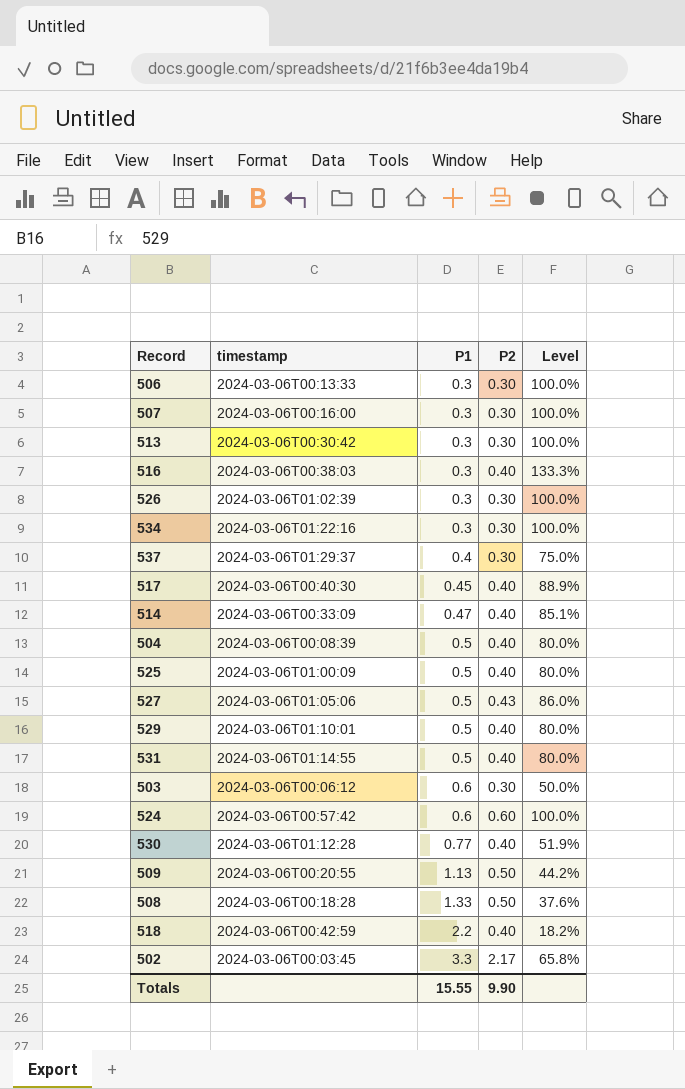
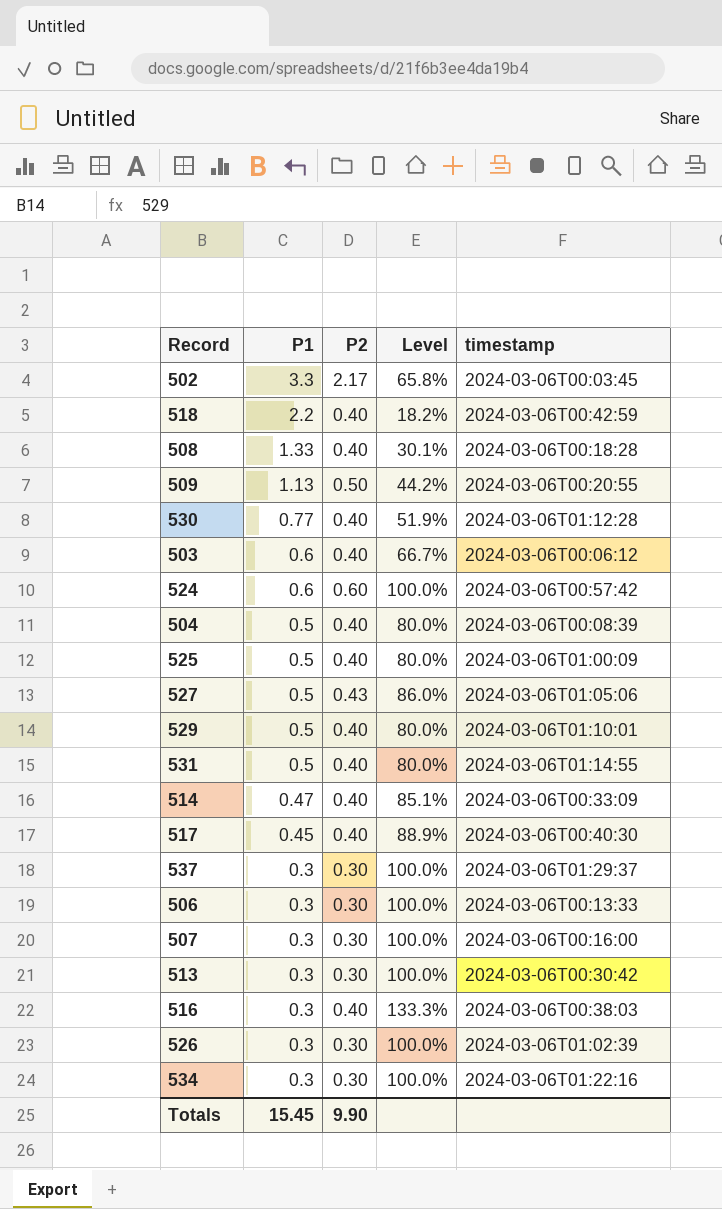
row order: P1 ascending -> P1 descending
column timestamp | position: 2 -> 5
508 | P2: 0.50 -> 0.40
508 | Level: 37.6% -> 30.1%
503 | P2: 0.30 -> 0.40
503 | Level: 50.0% -> 66.7%
537 | P1: 0.4 -> 0.3
537 | Level: 75.0% -> 100.0%
Totals | P1: 15.55 -> 15.45

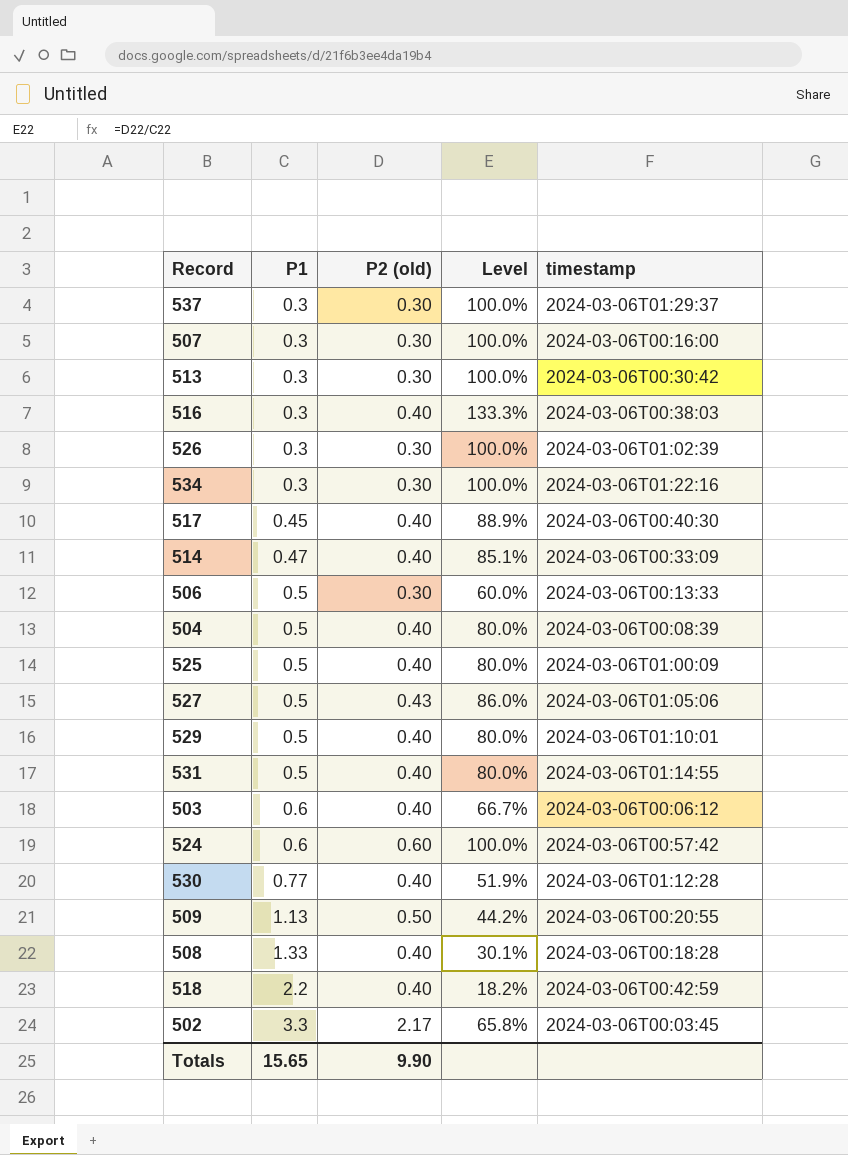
row order: P1 descending -> P1 ascending
column name: P2 -> P2 (old)
506 | P1: 0.3 -> 0.5
506 | Level: 100.0% -> 60.0%
Totals | P1: 15.45 -> 15.65

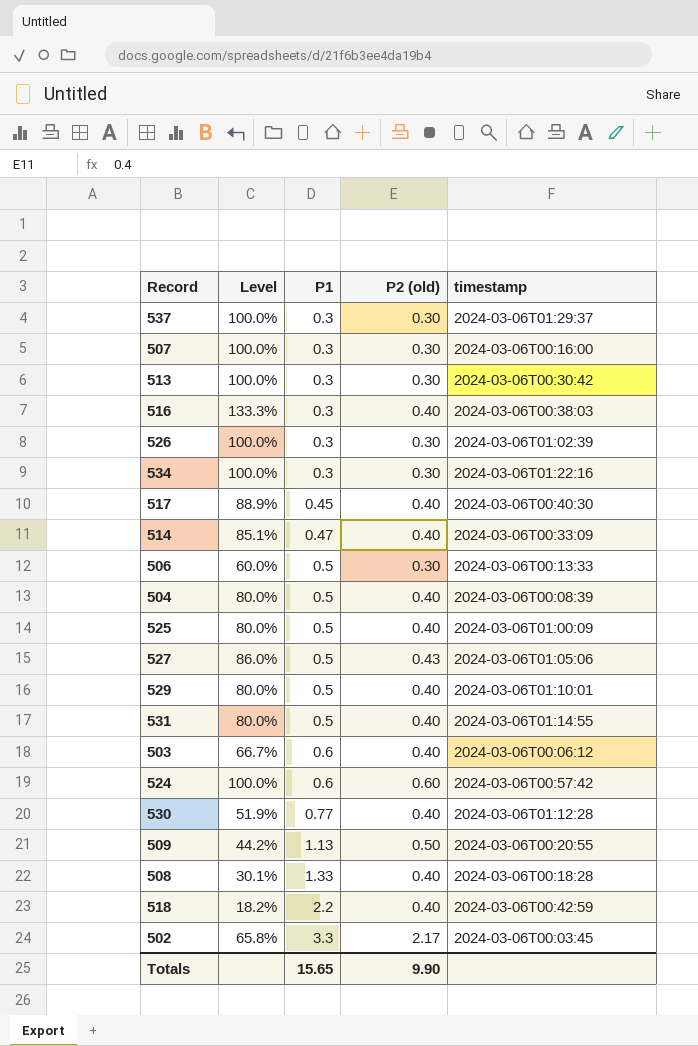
column Level | position: 4 -> 2

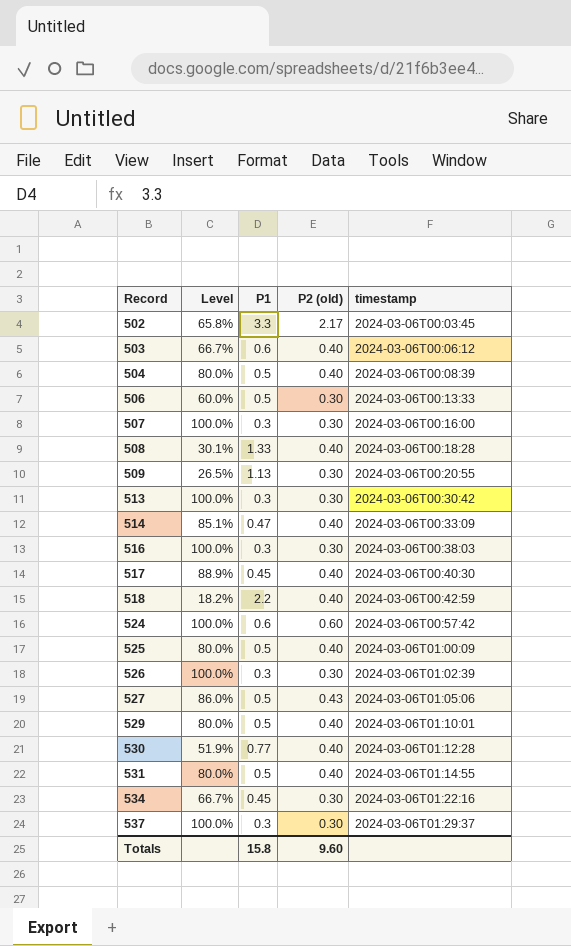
row order: P1 ascending -> Record ascending
509 | Level: 44.2% -> 26.5%
509 | P2 (old): 0.50 -> 0.30
516 | Level: 133.3% -> 100.0%
516 | P2 (old): 0.40 -> 0.30
534 | Level: 100.0% -> 66.7%
534 | P1: 0.3 -> 0.45
Totals | P1: 15.65 -> 15.8
Totals | P2 (old): 9.90 -> 9.60

